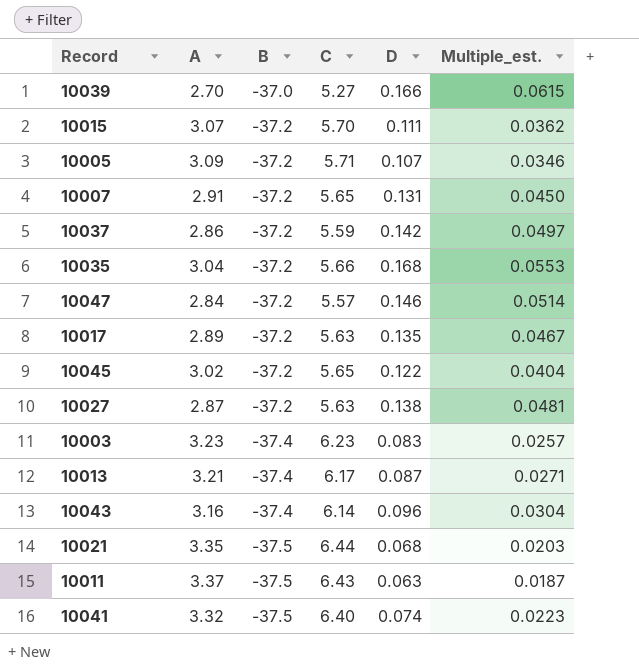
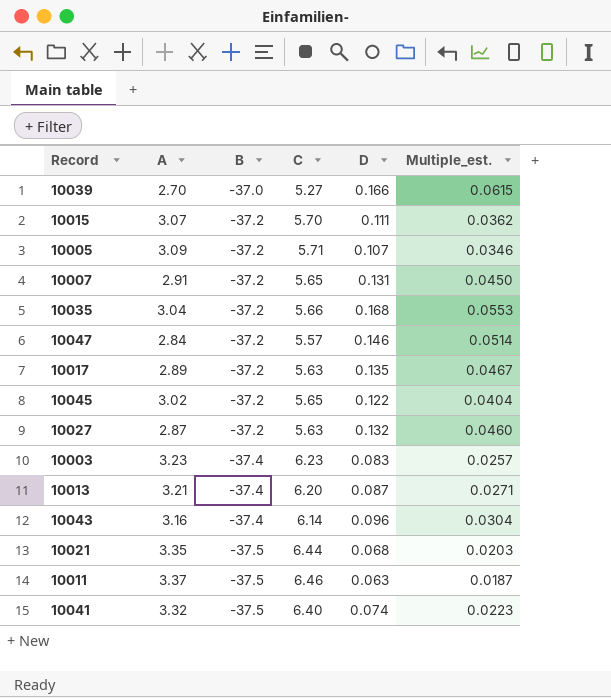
row 10037: 2.86 | -37.2 | 5.59 | 0.142 | 0.0497 -> none
10027 | D: 0.138 -> 0.132
10027 | Multiple_est.: 0.0481 -> 0.0460
10013 | C: 6.17 -> 6.20
10011 | C: 6.43 -> 6.46

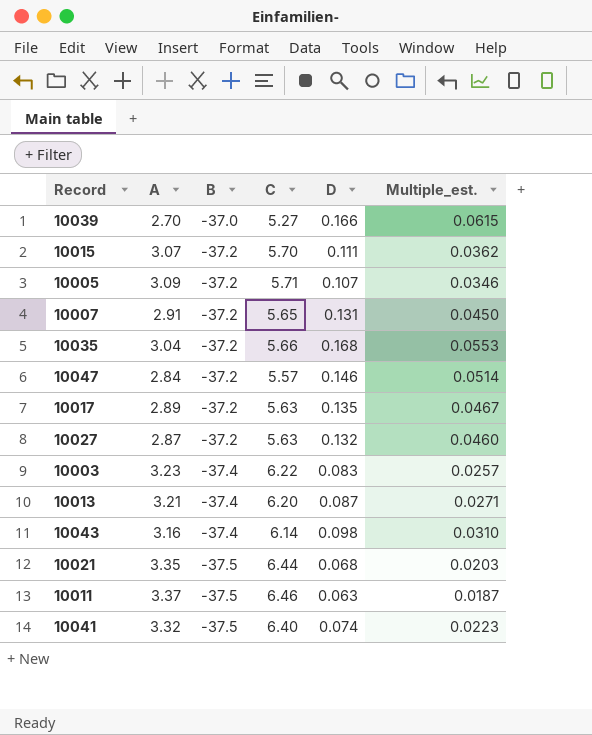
row 10045: 3.02 | -37.2 | 5.65 | 0.122 | 0.0404 -> none
10003 | C: 6.23 -> 6.22
10043 | D: 0.096 -> 0.098
10043 | Multiple_est.: 0.0304 -> 0.0310

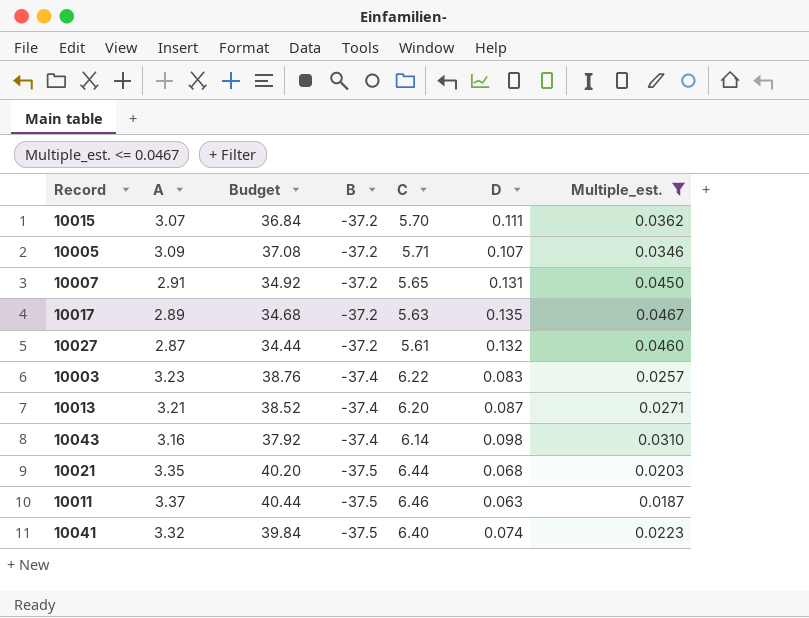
filter: none -> Multiple_est. <= 0.0467
column Budget | formula: none -> [A] * 12
10027 | C: 5.63 -> 5.61

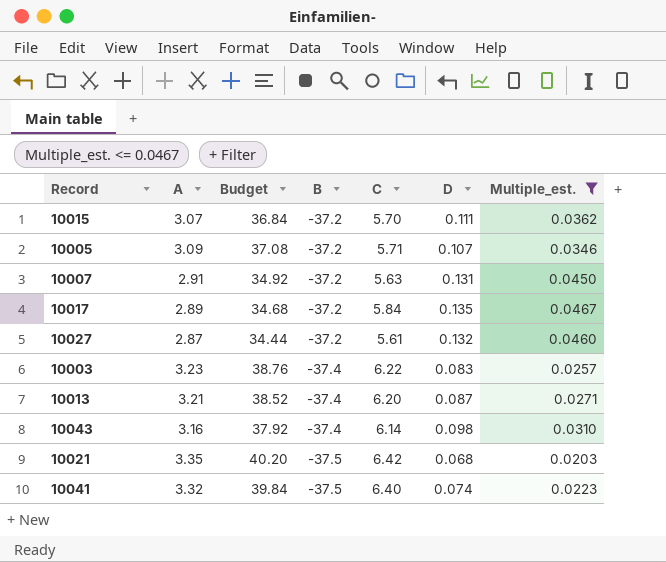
row 10011: 3.37 | 40.44 | -37.5 | 6.46 | 0.063 | 0.0187 -> none
10007 | C: 5.65 -> 5.63
10017 | C: 5.63 -> 5.84
10021 | C: 6.44 -> 6.42

